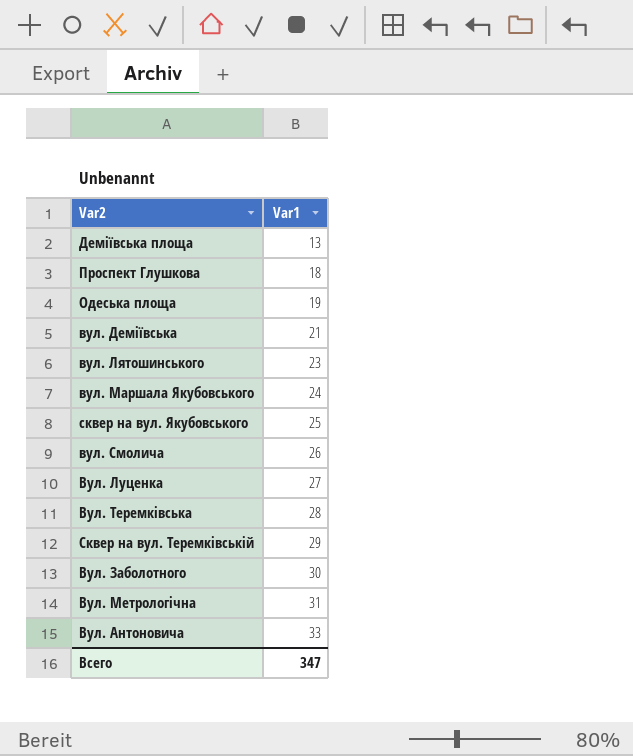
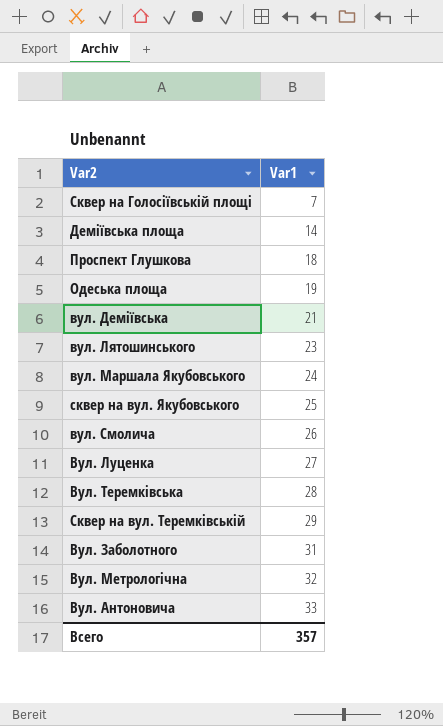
row Сквер на Голосіївській площі: none -> 7
Деміївська площа | Var1: 13 -> 14
Вул. Заболотного | Var1: 30 -> 31
Вул. Метрологічна | Var1: 31 -> 32
Всего | Var1: 347 -> 357

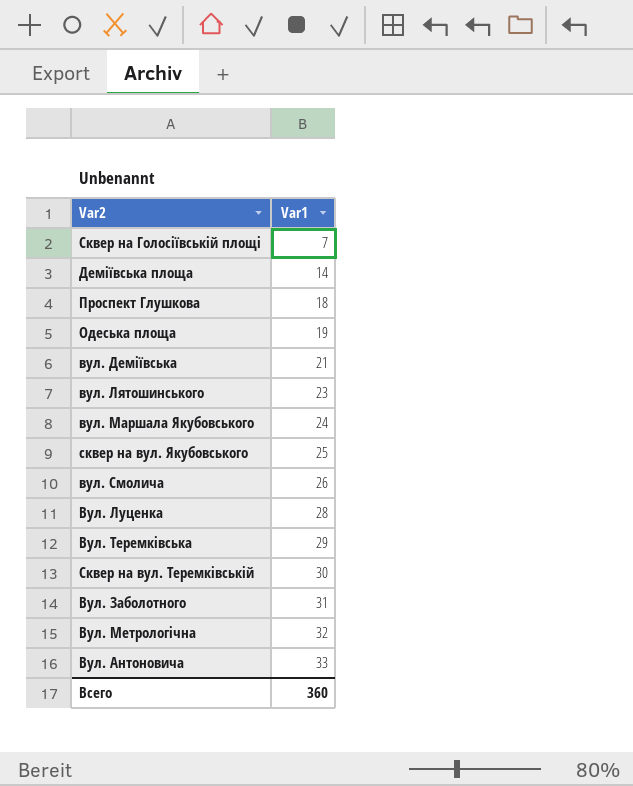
Вул. Луценка | Var1: 27 -> 28
Вул. Теремківська | Var1: 28 -> 29
Сквер на вул. Теремківській | Var1: 29 -> 30
Всего | Var1: 357 -> 360

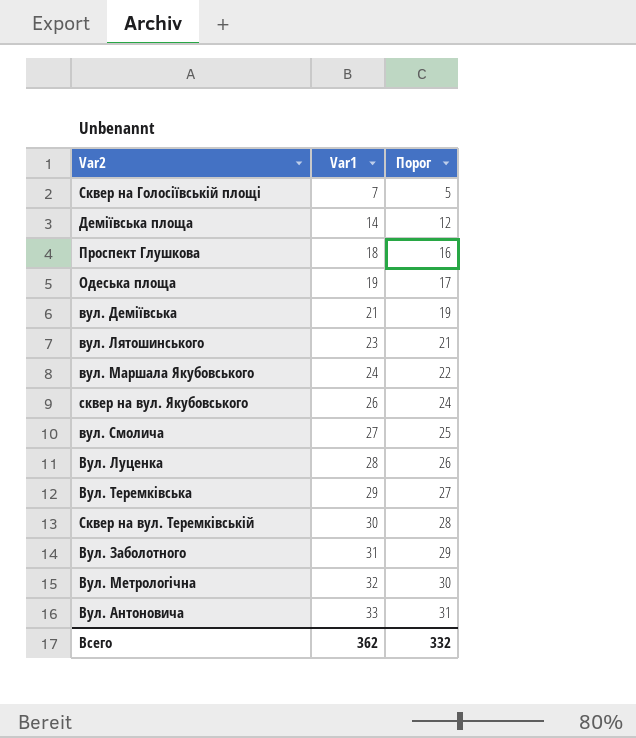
column Порог | formula: none -> [Var1] - 2
сквер на вул. Якубовського | Var1: 25 -> 26
вул. Смолича | Var1: 26 -> 27
Всего | Var1: 360 -> 362

